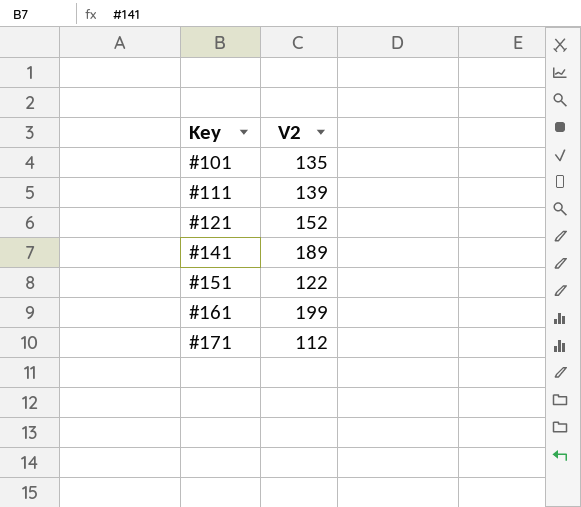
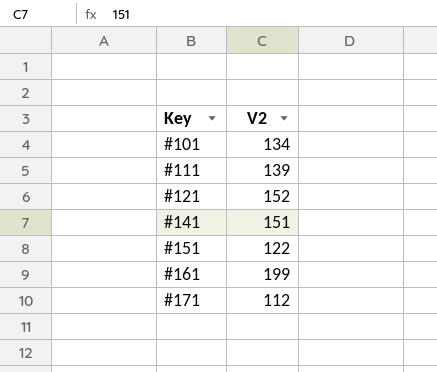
#101 | V2: 135 -> 134
#141 | V2: 189 -> 151

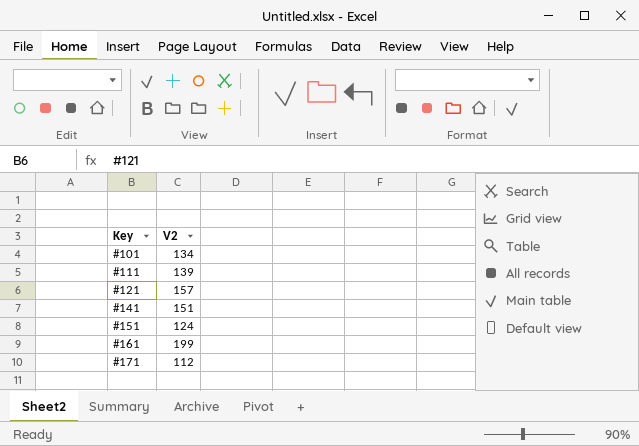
#121 | V2: 152 -> 157
#151 | V2: 122 -> 124

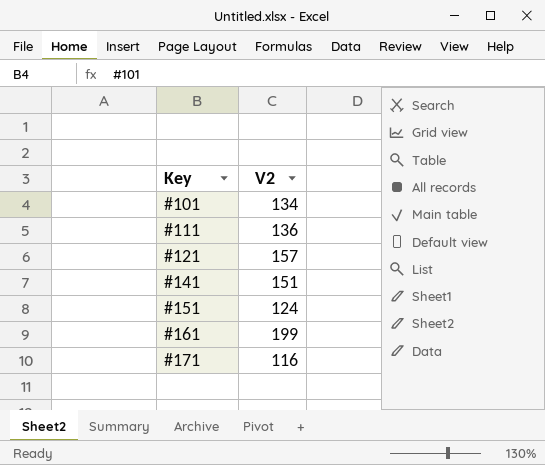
#111 | V2: 139 -> 136
#171 | V2: 112 -> 116

